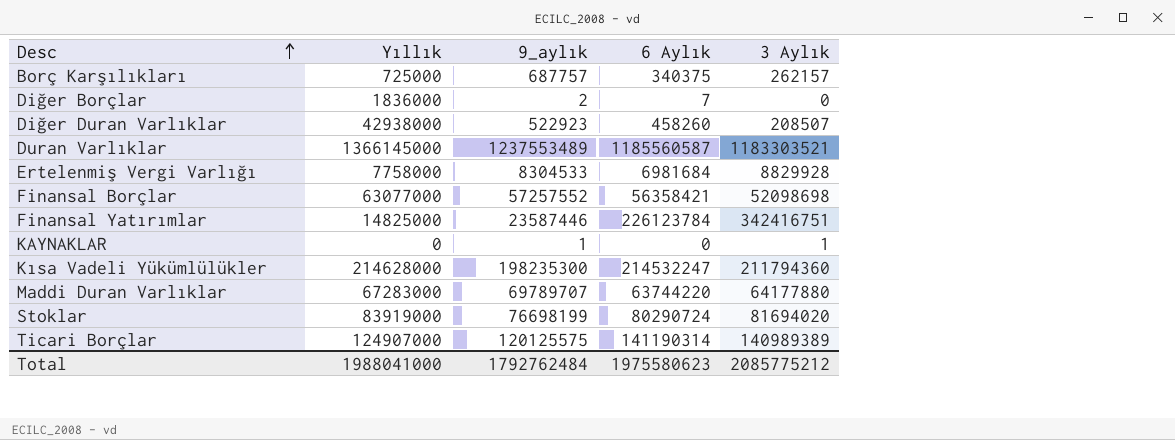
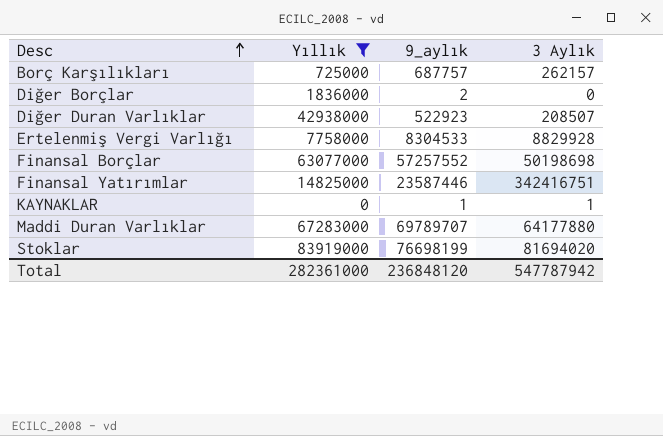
filter: none -> Yıllık <= 83919000
column 6 Aylık | position: 4 -> none
Finansal Borçlar | 3 Aylık: 52098698 -> 50198698
Total | Yıllık: 1988041000 -> 282361000
Total | 9_aylık: 1792762484 -> 236848120
Total | 3 Aylık: 2085775212 -> 547787942

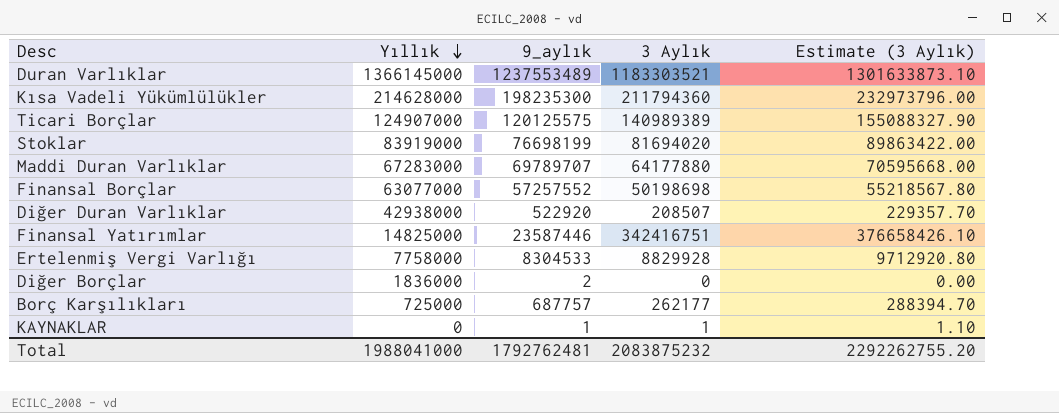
filter: Yıllık <= 83919000 -> none
row order: Desc ascending -> Yıllık descending
column Estimate (3 Aylık) | formula: none -> [3 Aylık] * 1.1
Diğer Duran Varlıklar | 9_aylık: 522923 -> 522920
Borç Karşılıkları | 3 Aylık: 262157 -> 262177
Total | Yıllık: 282361000 -> 1988041000
Total | 9_aylık: 236848120 -> 1792762481
Total | 3 Aylık: 547787942 -> 2083875232

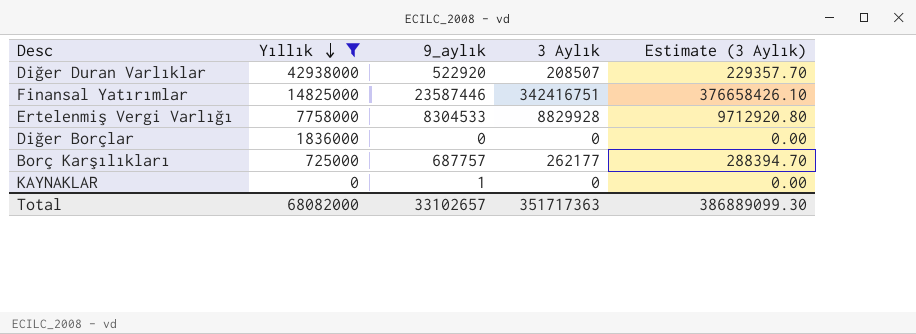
filter: none -> Yıllık <= 42938000
Diğer Borçlar | 9_aylık: 2 -> 0
KAYNAKLAR | 3 Aylık: 1 -> 0
KAYNAKLAR | Estimate (3 Aylık): 1.10 -> 0.00
Total | Yıllık: 1988041000 -> 68082000
Total | 9_aylık: 1792762481 -> 33102657
Total | 3 Aylık: 2083875232 -> 351717363
Total | Estimate (3 Aylık): 2292262755.20 -> 386889099.30

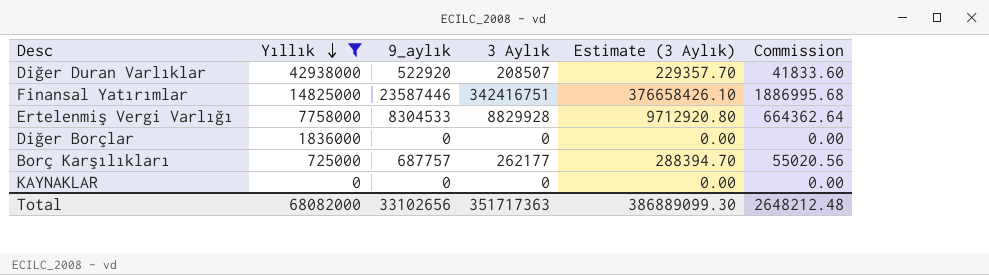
column Commission | formula: none -> [9_aylık] * 0.08
KAYNAKLAR | 9_aylık: 1 -> 0
Total | 9_aylık: 33102657 -> 33102656

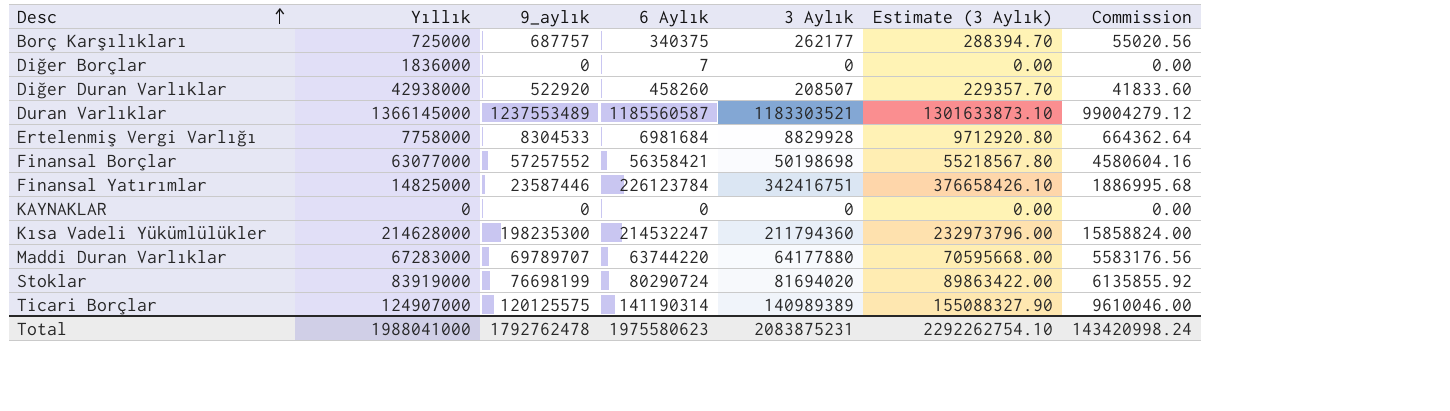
filter: Yıllık <= 42938000 -> none
row order: Yıllık descending -> Desc ascending
column 6 Aylık | position: none -> 4
Total | Yıllık: 68082000 -> 1988041000
Total | 9_aylık: 33102656 -> 1792762478
Total | 3 Aylık: 351717363 -> 2083875231
Total | Estimate (3 Aylık): 386889099.30 -> 2292262754.10
Total | Commission: 2648212.48 -> 143420998.24

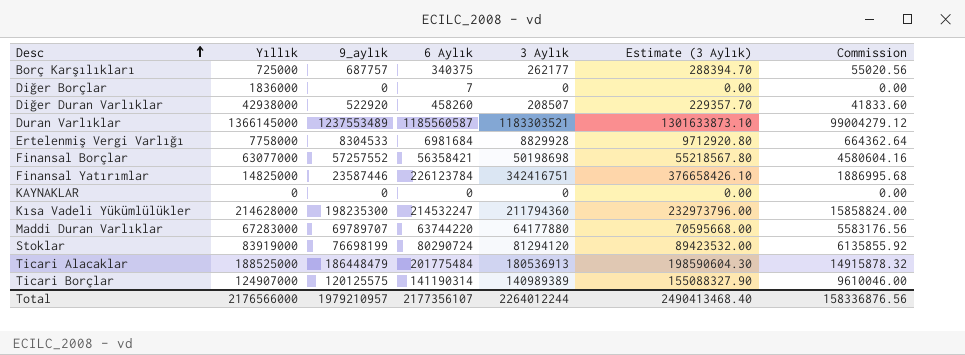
Stoklar | 3 Aylık: 81694020 -> 81294120
Stoklar | Estimate (3 Aylık): 89863422.00 -> 89423532.00
row Ticari Alacaklar: none -> 188525000 | 186448479 | 201775484 | 180536913 | 198590604.30 | 14915878.32
Total | Yıllık: 1988041000 -> 2176566000
Total | 9_aylık: 1792762478 -> 1979210957
Total | 6 Aylık: 1975580623 -> 2177356107
Total | 3 Aylık: 2083875231 -> 2264012244
Total | Estimate (3 Aylık): 2292262754.10 -> 2490413468.40
Total | Commission: 143420998.24 -> 158336876.56

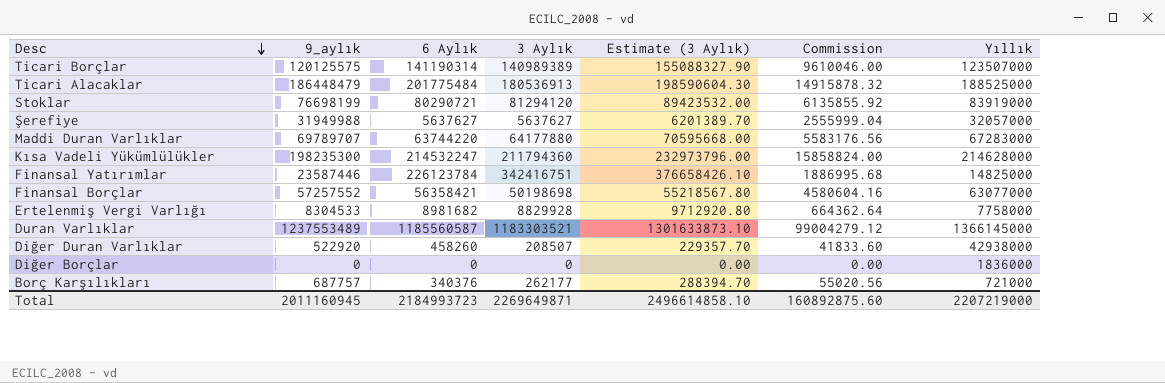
row order: Desc ascending -> Desc descending
column Yıllık | position: 2 -> 7
row KAYNAKLAR: 0 | 0 | 0 | 0 | 0.00 | 0.00 -> none
Ticari Borçlar | Yıllık: 124907000 -> 123507000
Stoklar | 6 Aylık: 80290724 -> 80290721
row Şerefiye: none -> 31949988 | 5637627 | 5637627 | 6201389.70 | 2555999.04 | 32057000
Ertelenmiş Vergi Varlığı | 6 Aylık: 6981684 -> 8981682
Diğer Borçlar | 6 Aylık: 7 -> 0
Borç Karşılıkları | 6 Aylık: 340375 -> 340376
Borç Karşılıkları | Yıllık: 725000 -> 721000
Total | 9_aylık: 1979210957 -> 2011160945
Total | 6 Aylık: 2177356107 -> 2184993723
Total | 3 Aylık: 2264012244 -> 2269649871
Total | Estimate (3 Aylık): 2490413468.40 -> 2496614858.10
Total | Commission: 158336876.56 -> 160892875.60
Total | Yıllık: 2176566000 -> 2207219000

